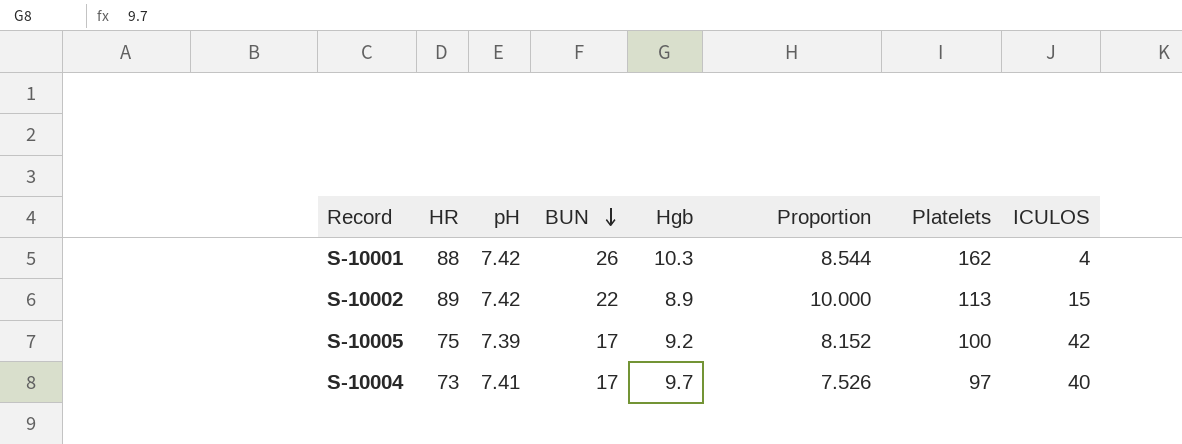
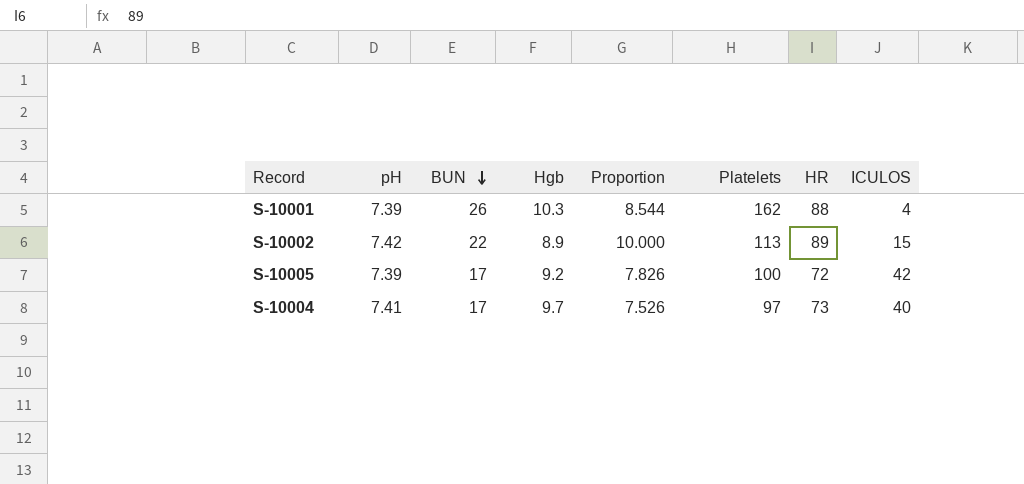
column HR | position: 2 -> 7
S-10001 | pH: 7.42 -> 7.39
S-10005 | Proportion: 8.152 -> 7.826
S-10005 | HR: 75 -> 72

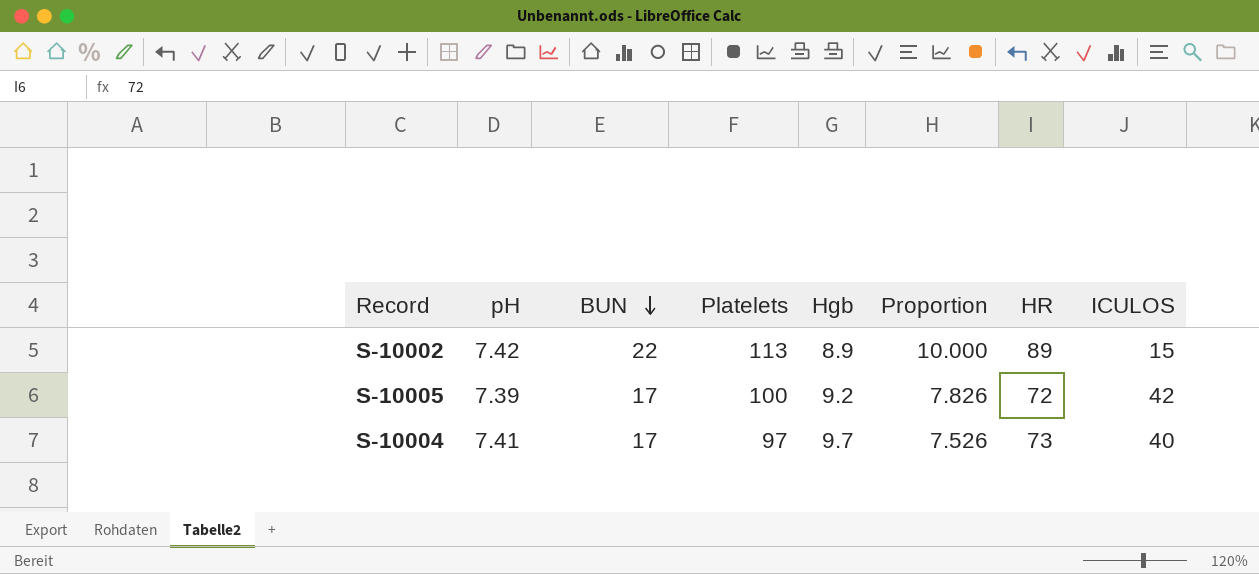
column Platelets | position: 6 -> 4
row S-10001: 7.39 | 26 | 10.3 | 8.544 | 162 | 88 | 4 -> none

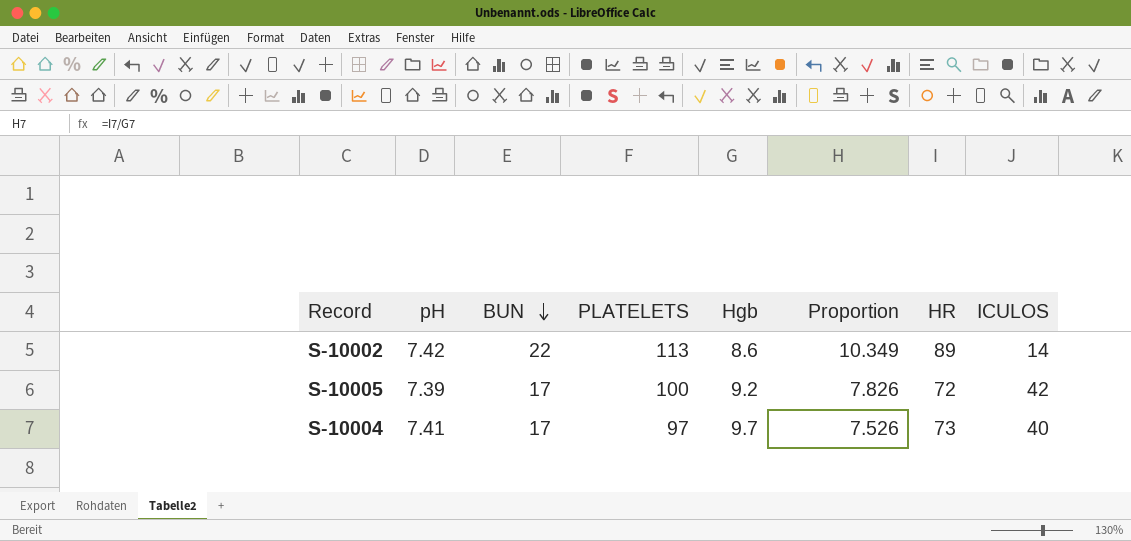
column name: Platelets -> PLATELETS
S-10002 | Hgb: 8.9 -> 8.6
S-10002 | Proportion: 10.000 -> 10.349
S-10002 | ICULOS: 15 -> 14

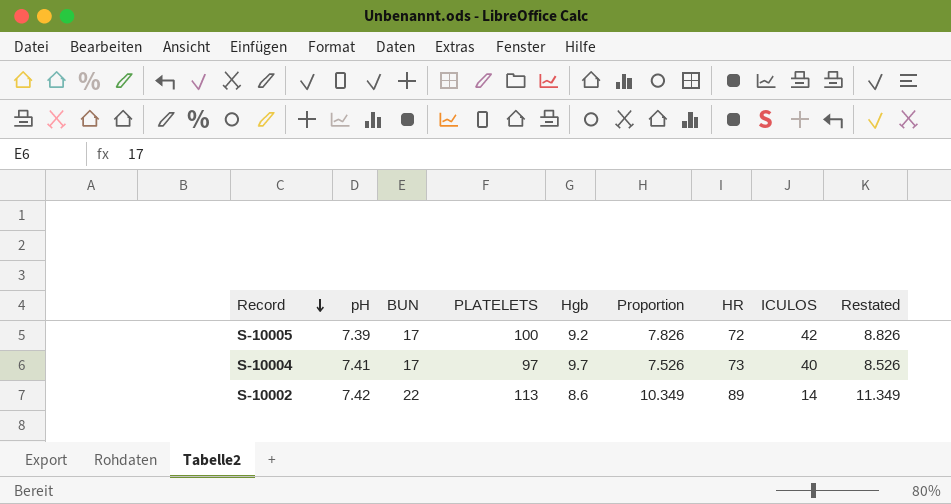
row order: BUN descending -> Record descending
column Restated | formula: none -> [Proportion] + 1

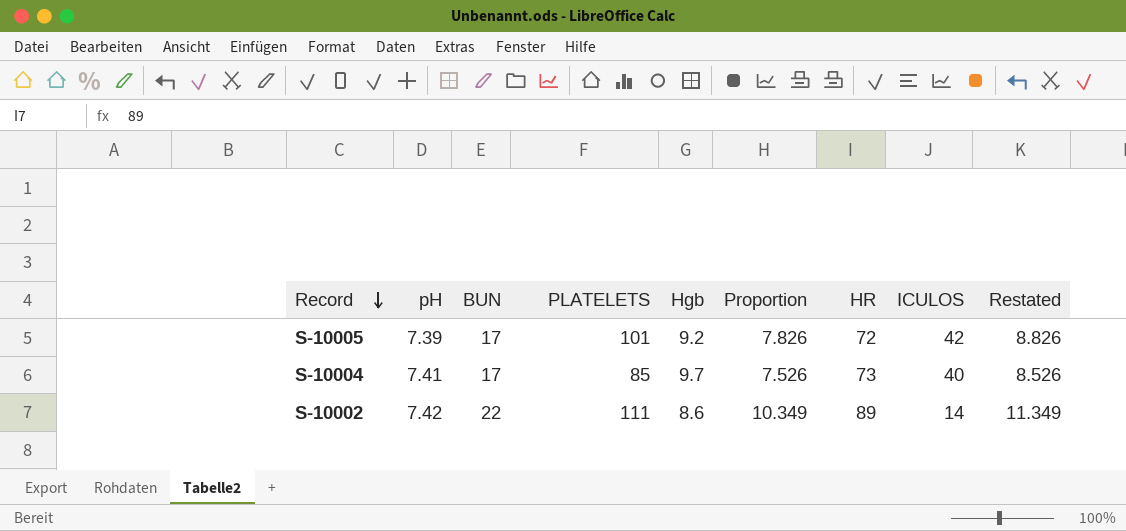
S-10005 | PLATELETS: 100 -> 101
S-10004 | PLATELETS: 97 -> 85
S-10002 | PLATELETS: 113 -> 111

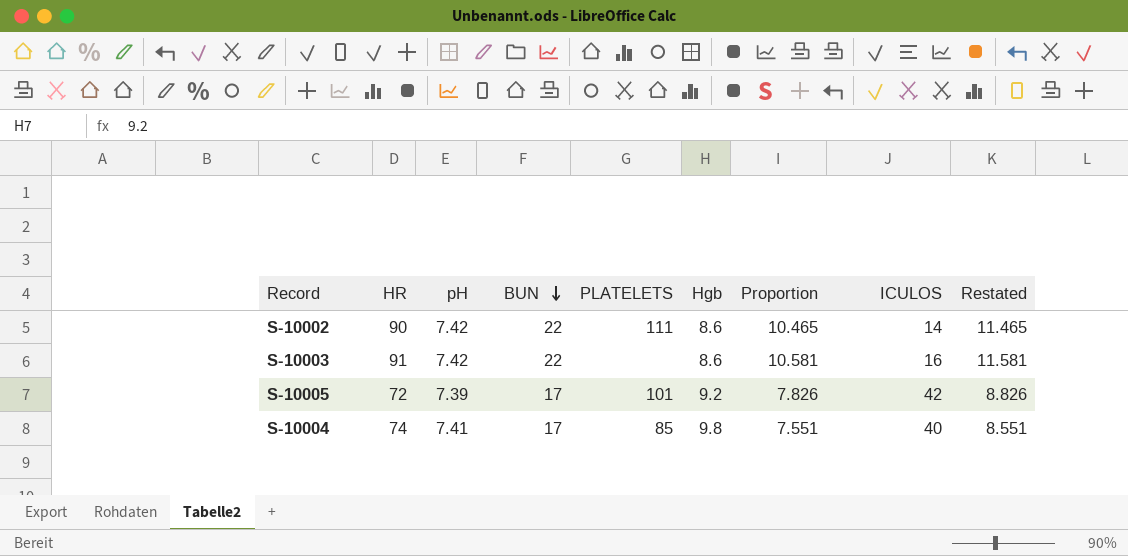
row order: Record descending -> BUN descending
column HR | position: 7 -> 2
S-10002 | HR: 89 -> 90
S-10002 | Proportion: 10.349 -> 10.465
S-10002 | Restated: 11.349 -> 11.465
row S-10003: none -> 91 | 7.42 | 22 | none | 8.6 | 10.581 | 16 | 11.581
S-10004 | HR: 73 -> 74
S-10004 | Hgb: 9.7 -> 9.8
S-10004 | Proportion: 7.526 -> 7.551
S-10004 | Restated: 8.526 -> 8.551

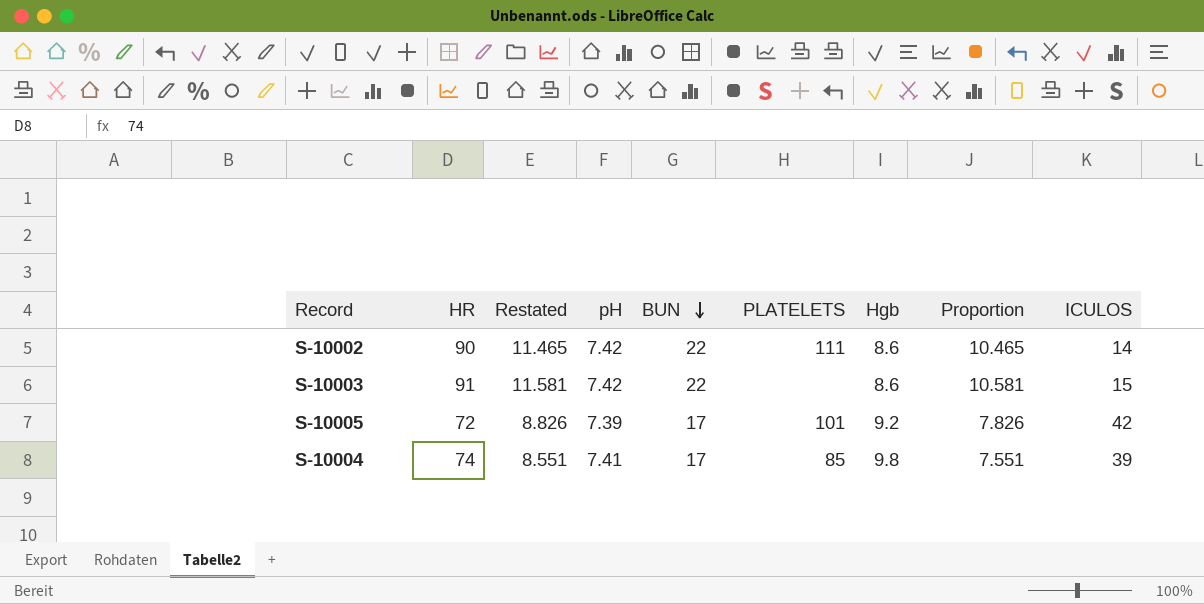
column Restated | position: 9 -> 3
S-10003 | ICULOS: 16 -> 15
S-10004 | ICULOS: 40 -> 39

